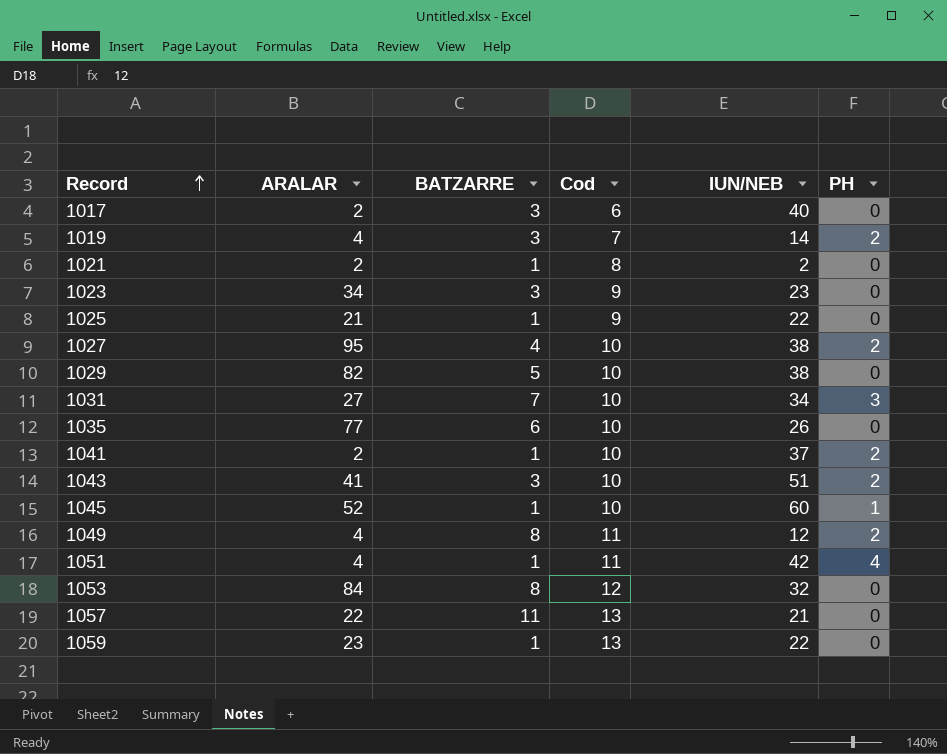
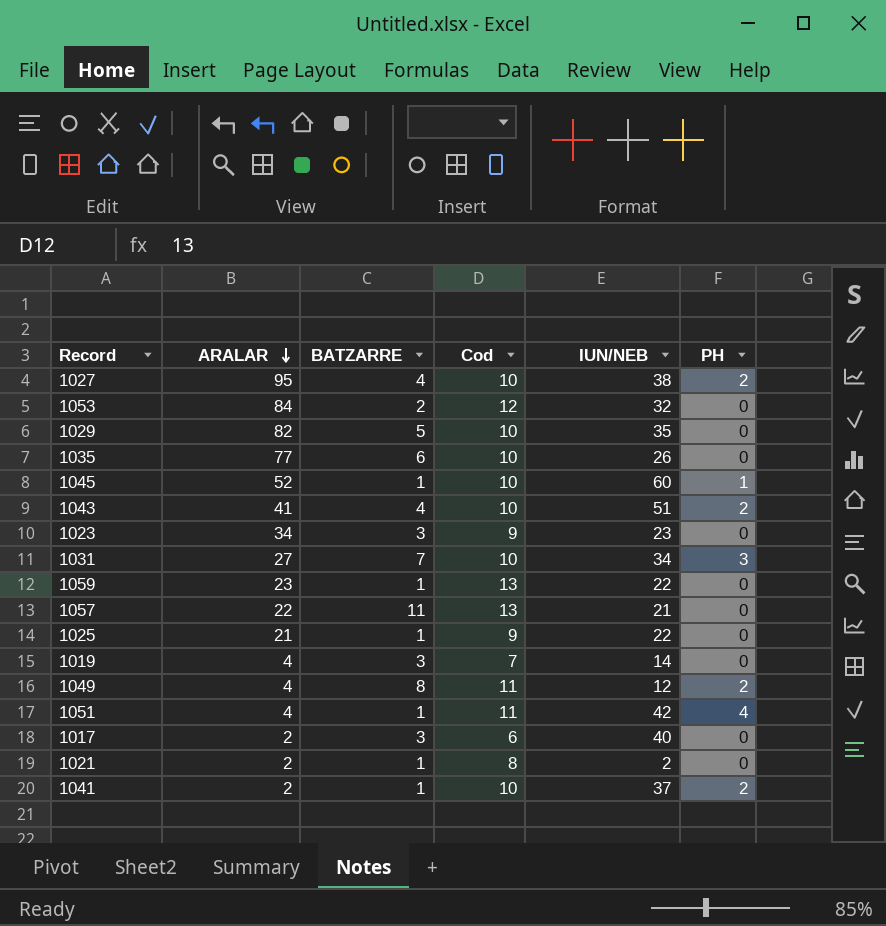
row order: Record ascending -> ARALAR descending
1053 | BATZARRE: 8 -> 2
1029 | IUN/NEB: 38 -> 35
1043 | BATZARRE: 3 -> 4
1019 | PH: 2 -> 0

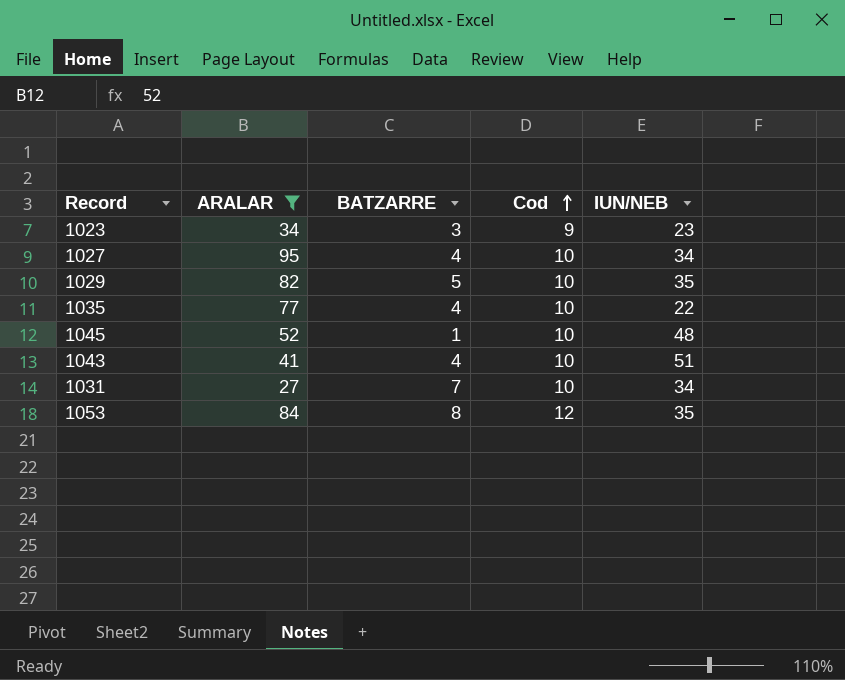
filter: none -> ARALAR >= 27
row order: ARALAR descending -> Cod ascending
column PH | position: 6 -> none
1027 | IUN/NEB: 38 -> 34
1035 | BATZARRE: 6 -> 4
1035 | IUN/NEB: 26 -> 22
1045 | IUN/NEB: 60 -> 48
1053 | BATZARRE: 2 -> 8
1053 | IUN/NEB: 32 -> 35

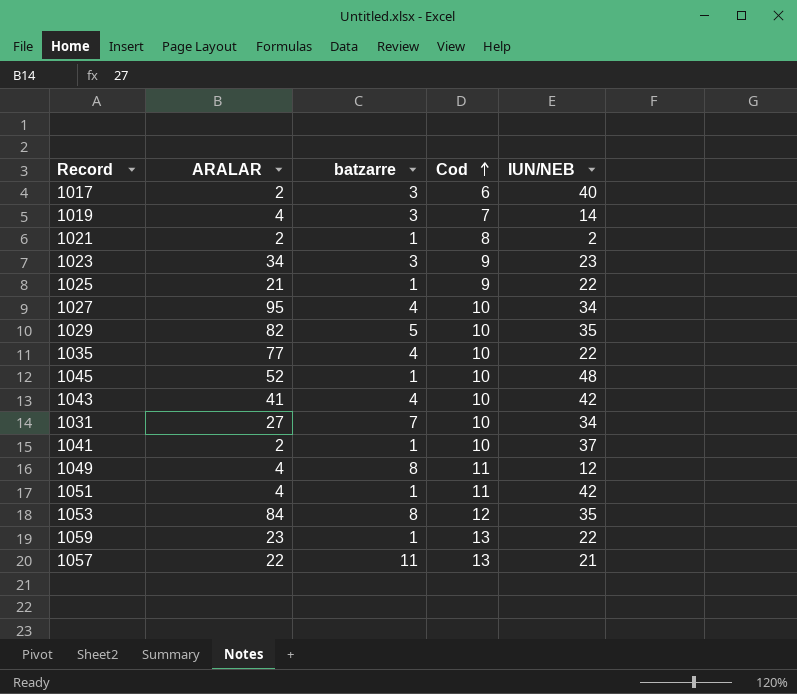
filter: ARALAR >= 27 -> none
column name: BATZARRE -> batzarre
1043 | IUN/NEB: 51 -> 42

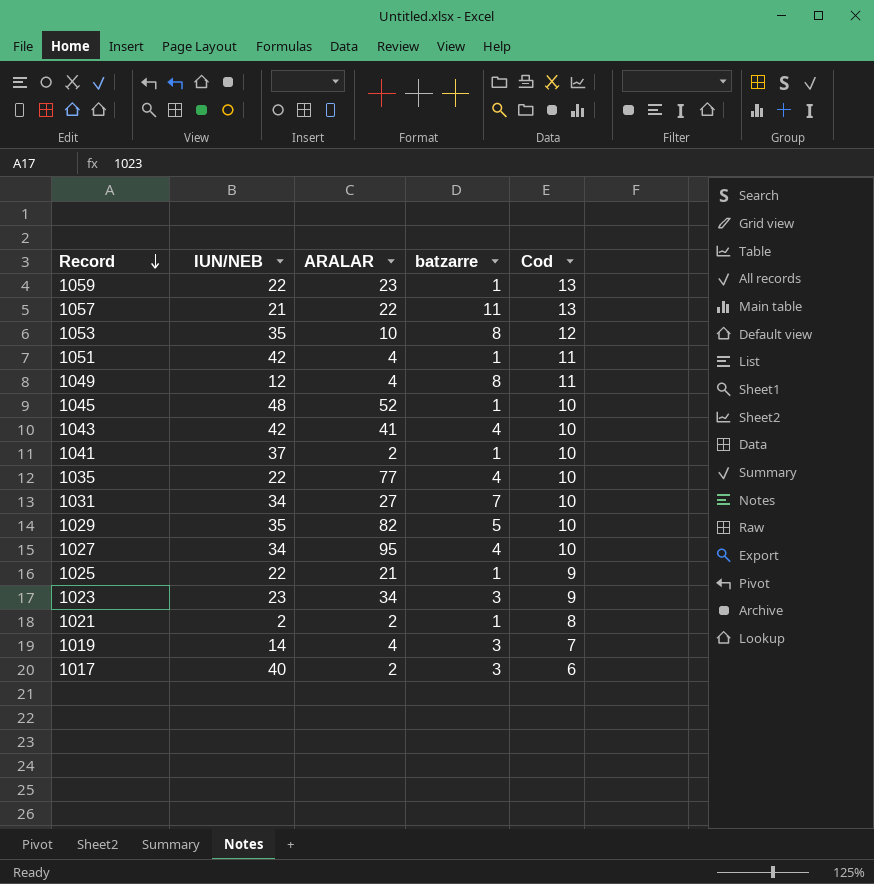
row order: Cod ascending -> Record descending
column IUN/NEB | position: 5 -> 2
1053 | ARALAR: 84 -> 10

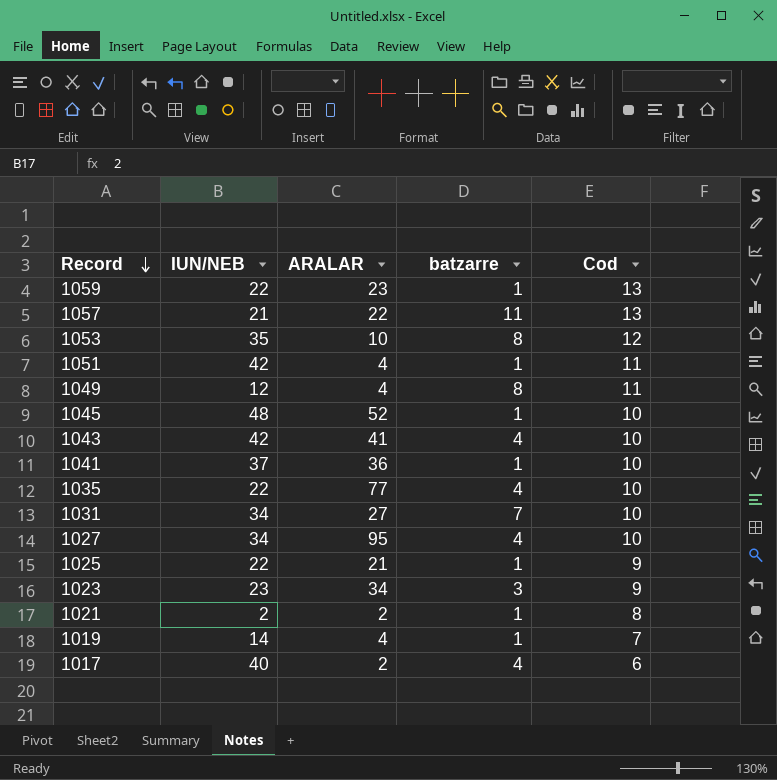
row 1029: 35 | 82 | 5 | 10 -> none
1041 | ARALAR: 2 -> 36
1019 | batzarre: 3 -> 1
1017 | batzarre: 3 -> 4

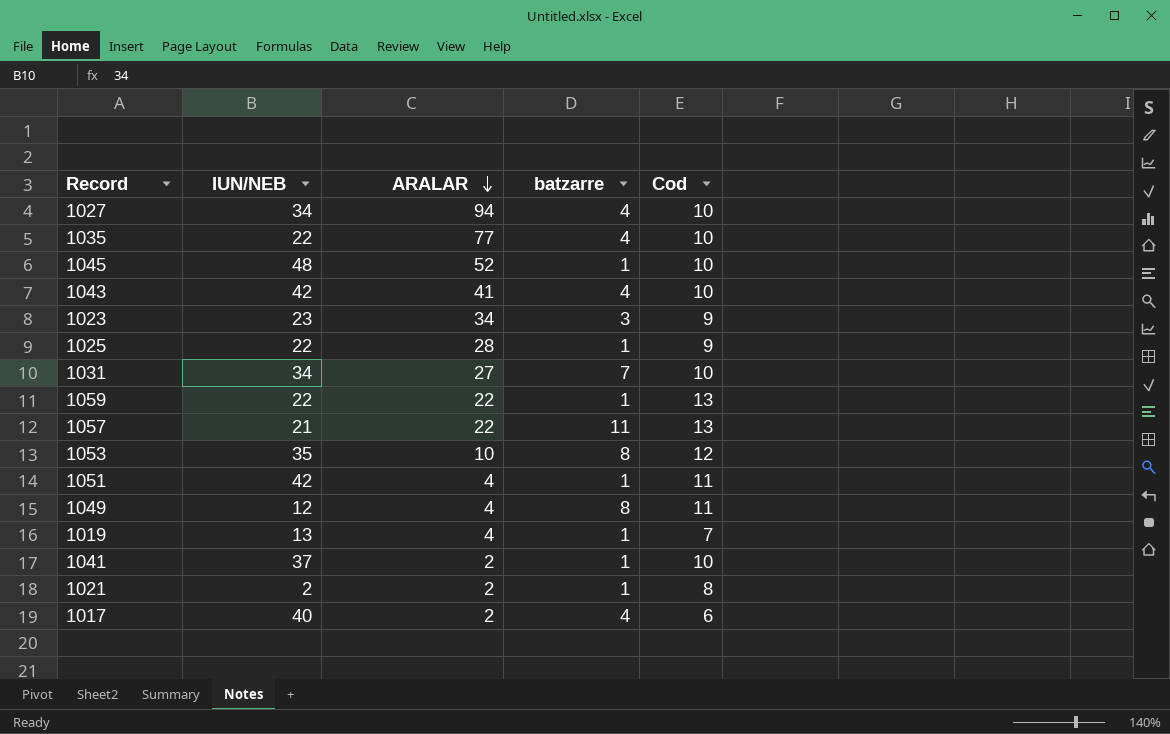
row order: Record descending -> ARALAR descending
1027 | ARALAR: 95 -> 94
1025 | ARALAR: 21 -> 28
1059 | ARALAR: 23 -> 22
1019 | IUN/NEB: 14 -> 13
1041 | ARALAR: 36 -> 2

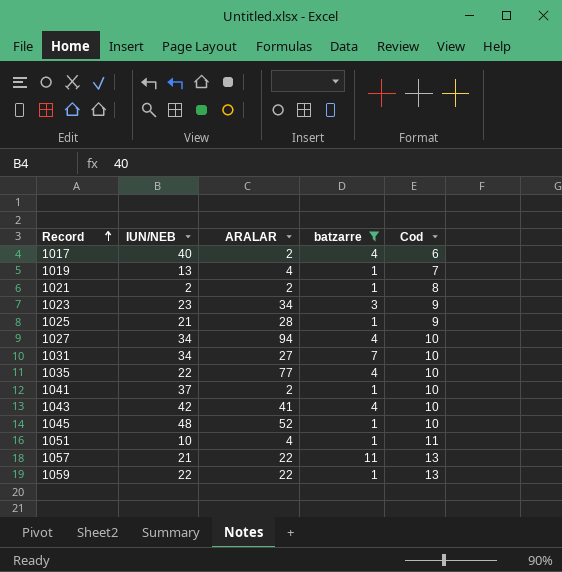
filter: none -> batzarre != 8
row order: ARALAR descending -> Record ascending
1025 | IUN/NEB: 22 -> 21
1051 | IUN/NEB: 42 -> 10

